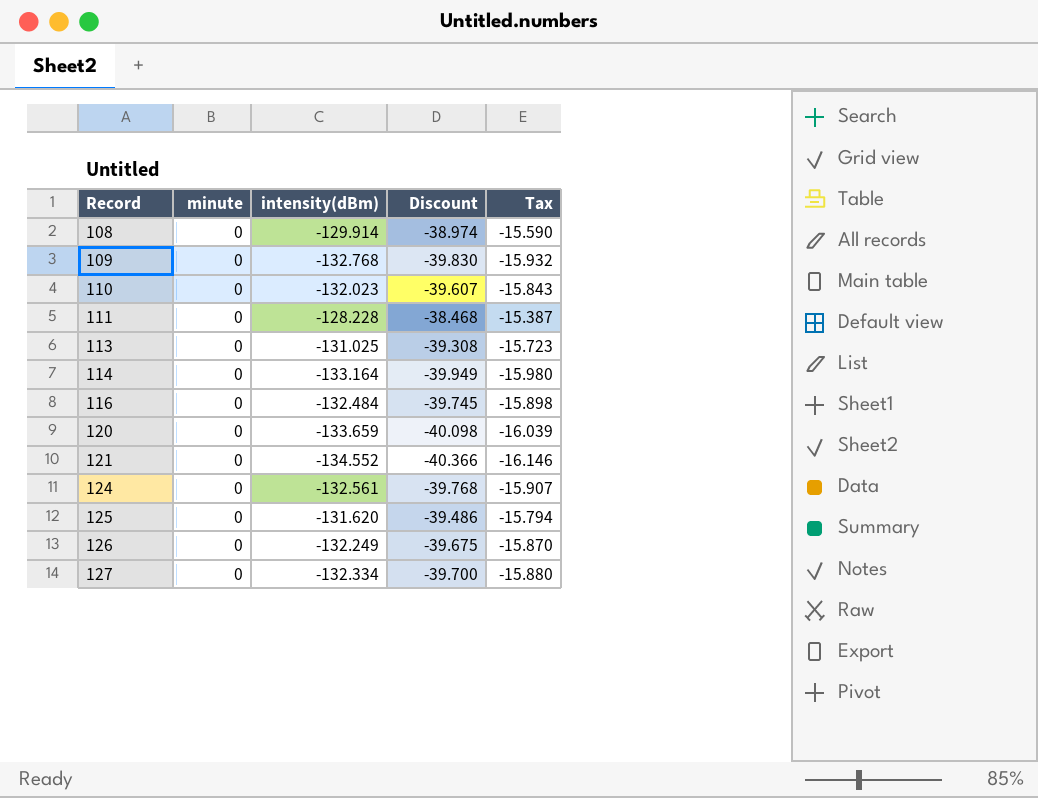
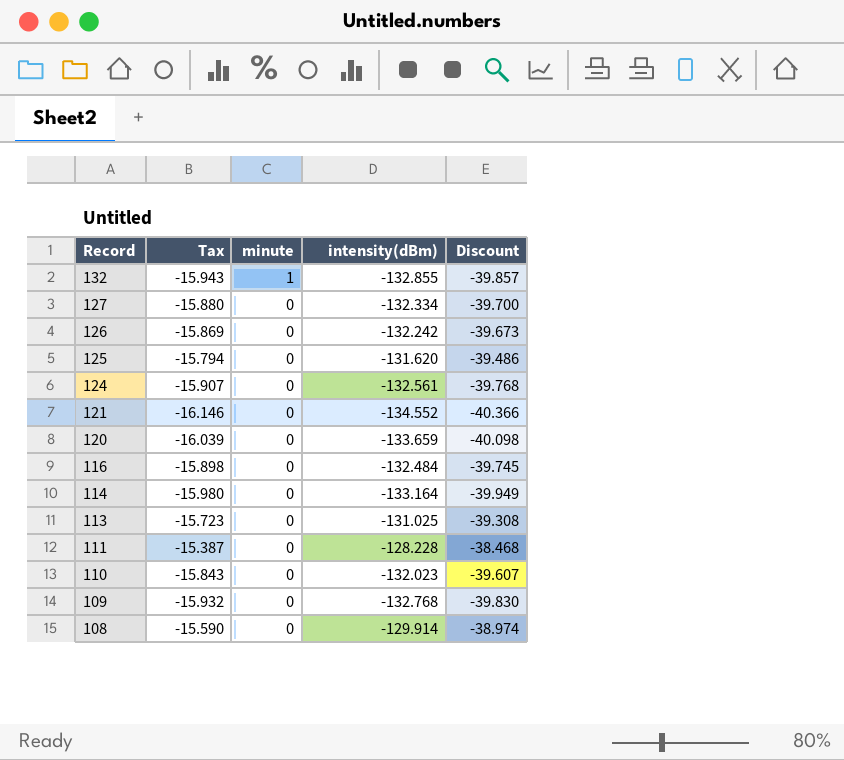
row order: Record ascending -> Record descending
column Tax | position: 5 -> 2
row 132: none -> -15.943 | 1 | -132.855 | -39.857
126 | Tax: -15.870 -> -15.869
126 | intensity(dBm): -132.249 -> -132.242
126 | Discount: -39.675 -> -39.673

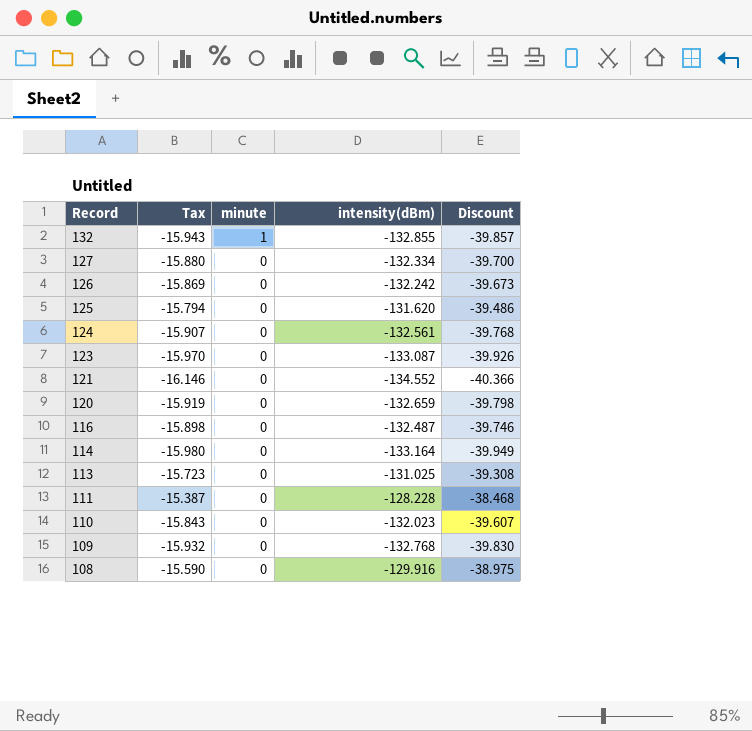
row 123: none -> -15.970 | 0 | -133.087 | -39.926
120 | Tax: -16.039 -> -15.919
120 | intensity(dBm): -133.659 -> -132.659
120 | Discount: -40.098 -> -39.798
116 | intensity(dBm): -132.484 -> -132.487
116 | Discount: -39.745 -> -39.746
108 | intensity(dBm): -129.914 -> -129.916
108 | Discount: -38.974 -> -38.975

